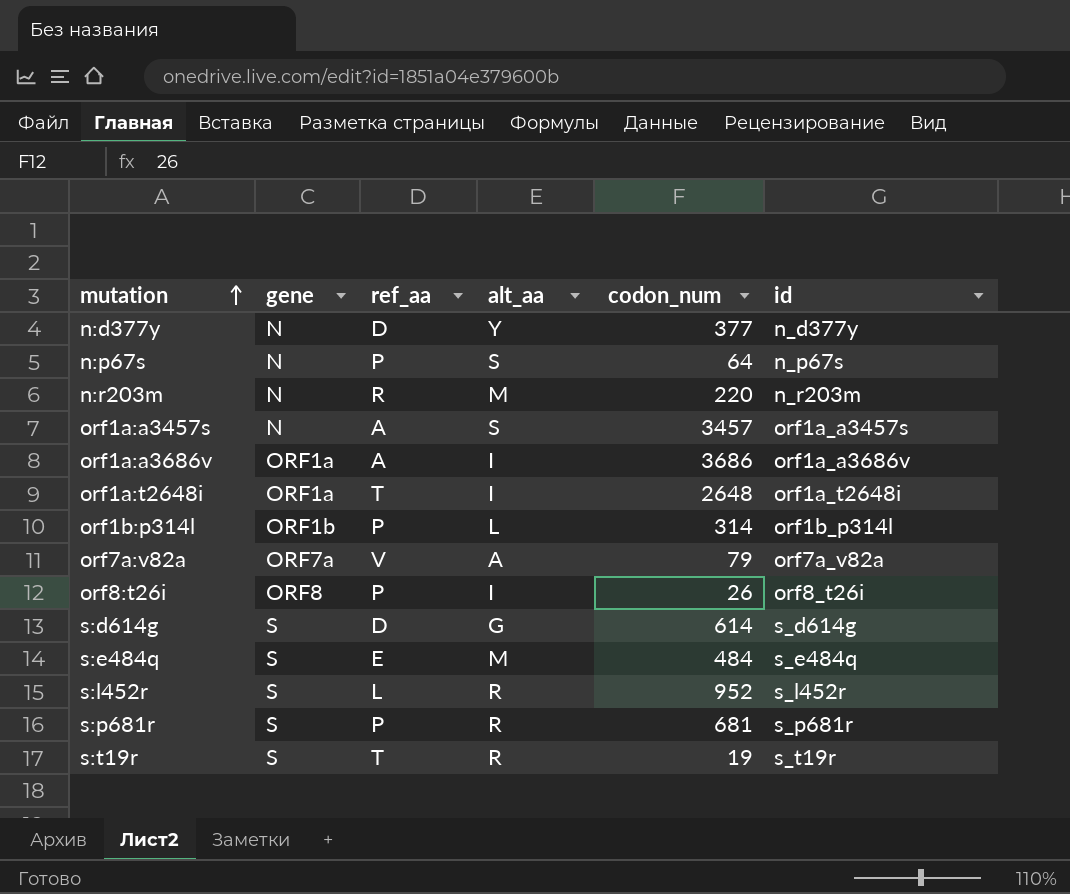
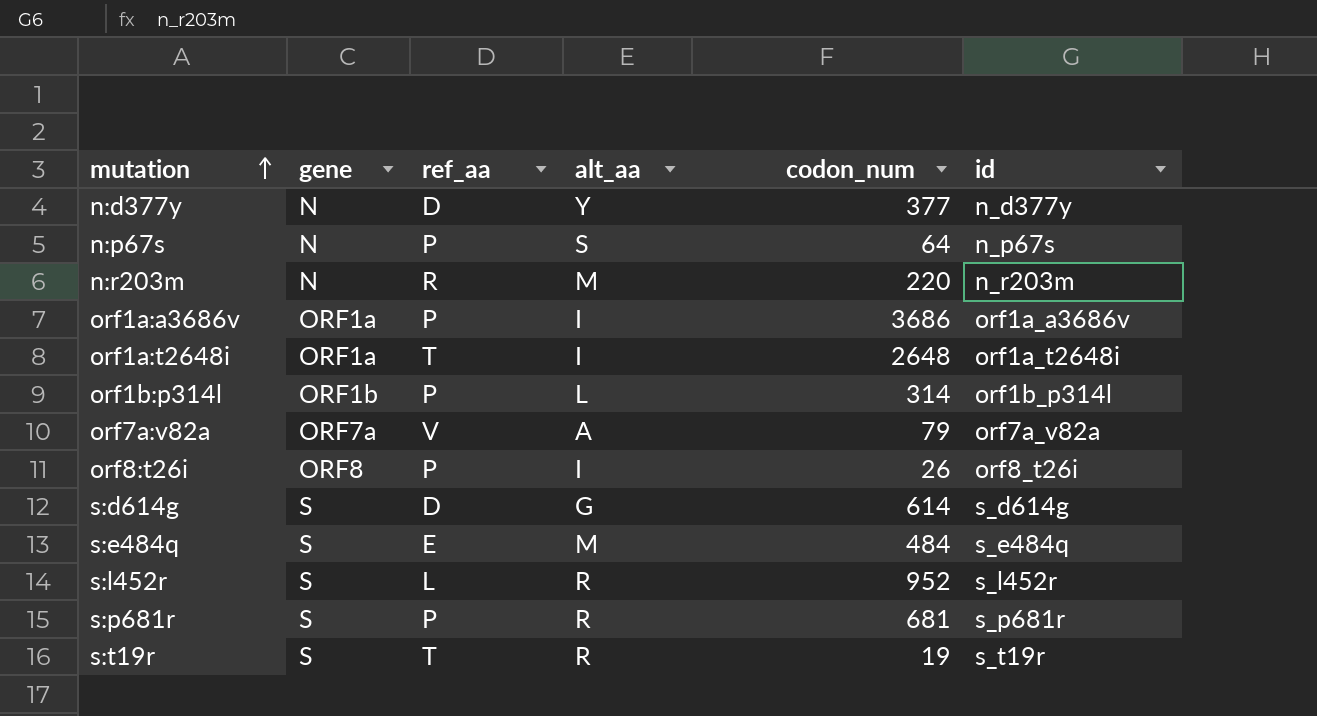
row orf1a:a3457s: N | A | S | 3457 | orf1a_a3457s -> none
orf1a:a3686v | ref_aa: A -> P

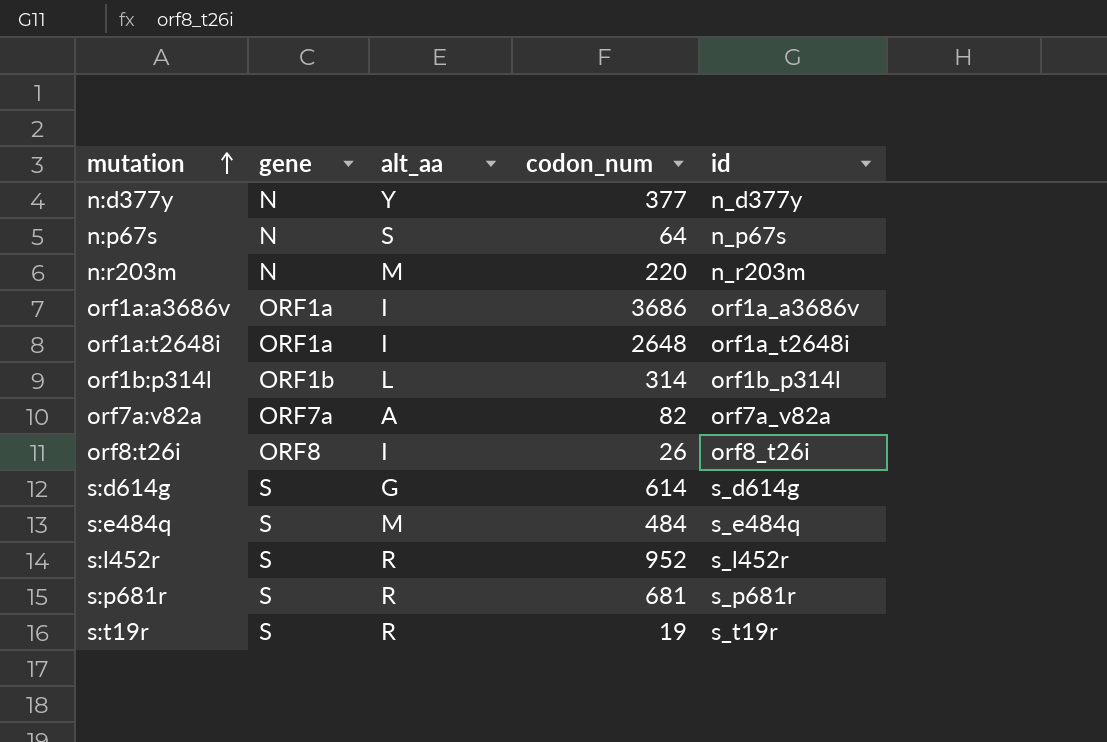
column ref_aa | position: 3 -> none
orf7a:v82a | codon_num: 79 -> 82

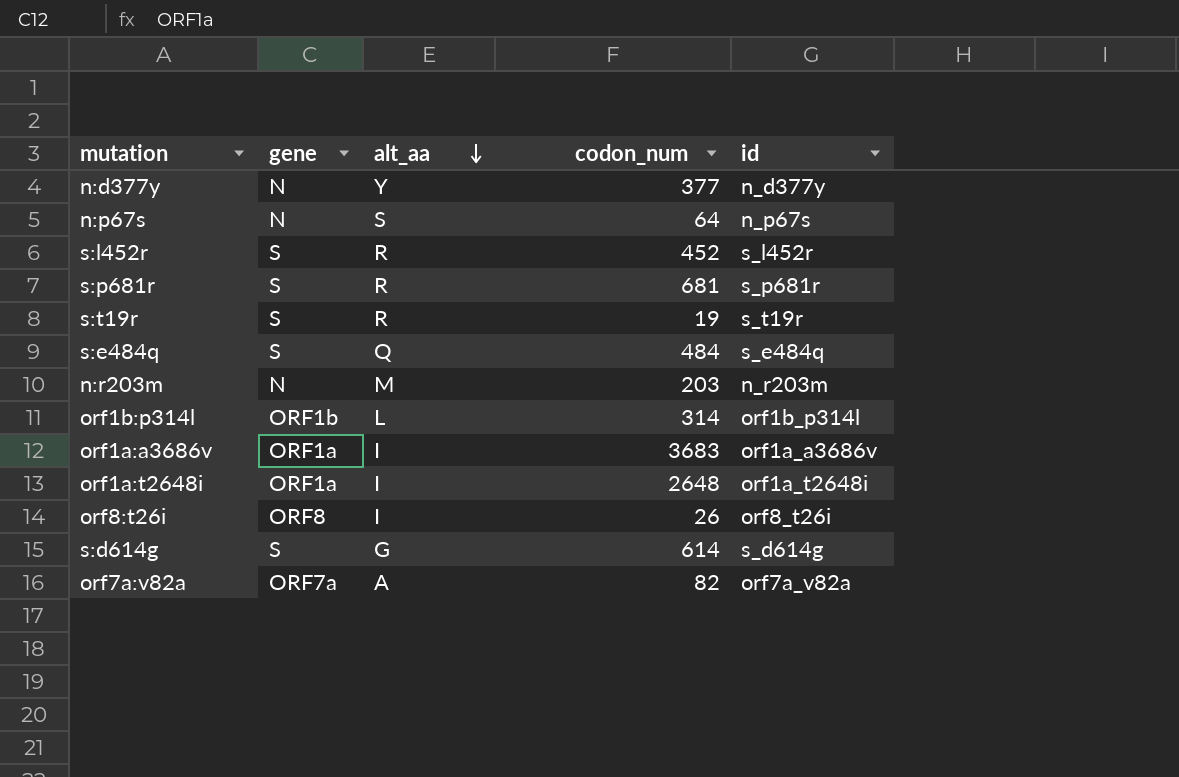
row order: mutation ascending -> alt_aa descending
s:l452r | codon_num: 952 -> 452
s:e484q | alt_aa: M -> Q
n:r203m | codon_num: 220 -> 203
orf1a:a3686v | codon_num: 3686 -> 3683

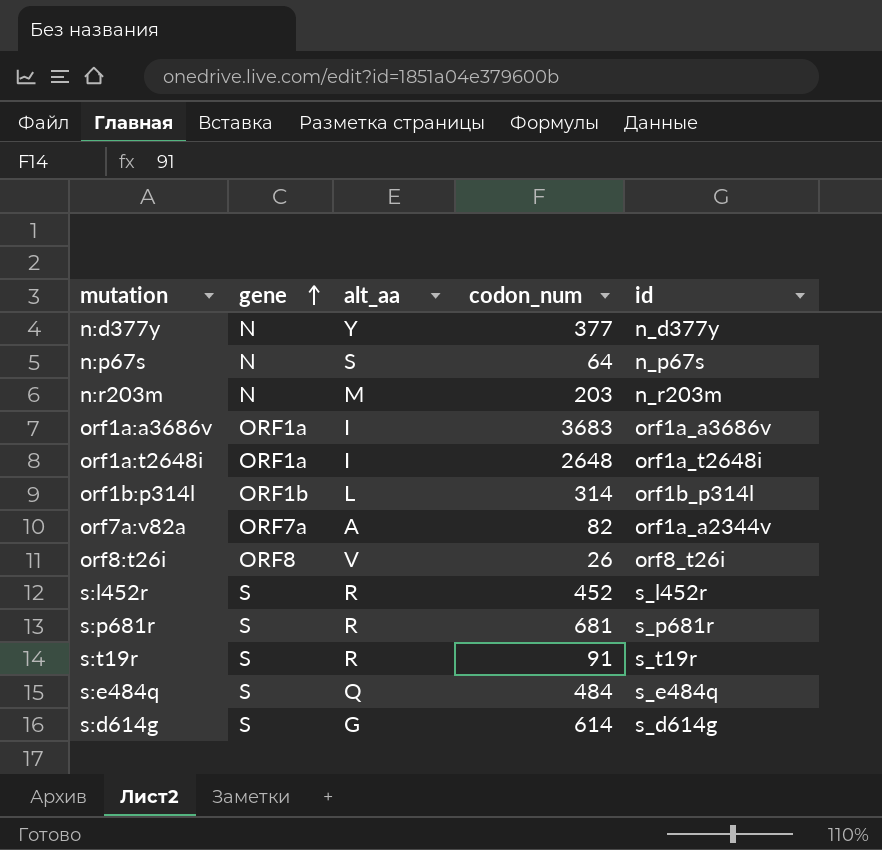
row order: alt_aa descending -> gene ascending
orf7a:v82a | id: orf7a_v82a -> orf1a_a2344v
orf8:t26i | alt_aa: I -> V
s:t19r | codon_num: 19 -> 91

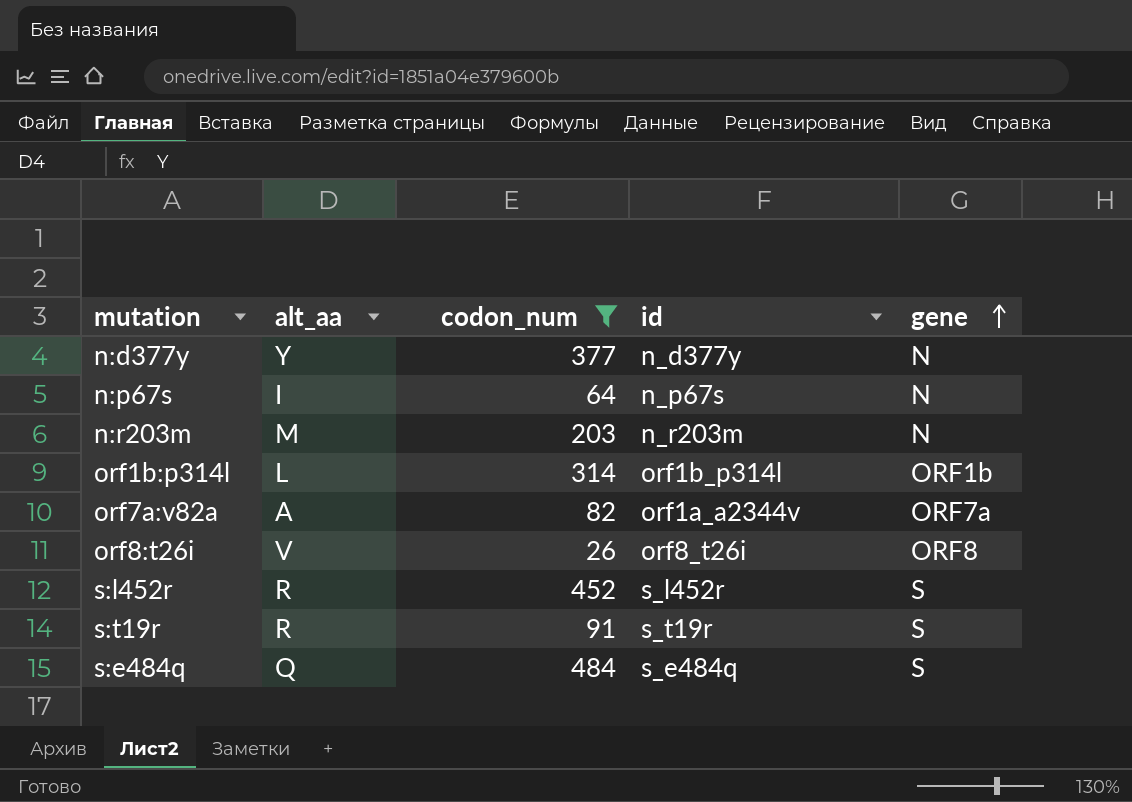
filter: none -> codon_num <= 484
column gene | position: 2 -> 5
n:p67s | alt_aa: S -> I

